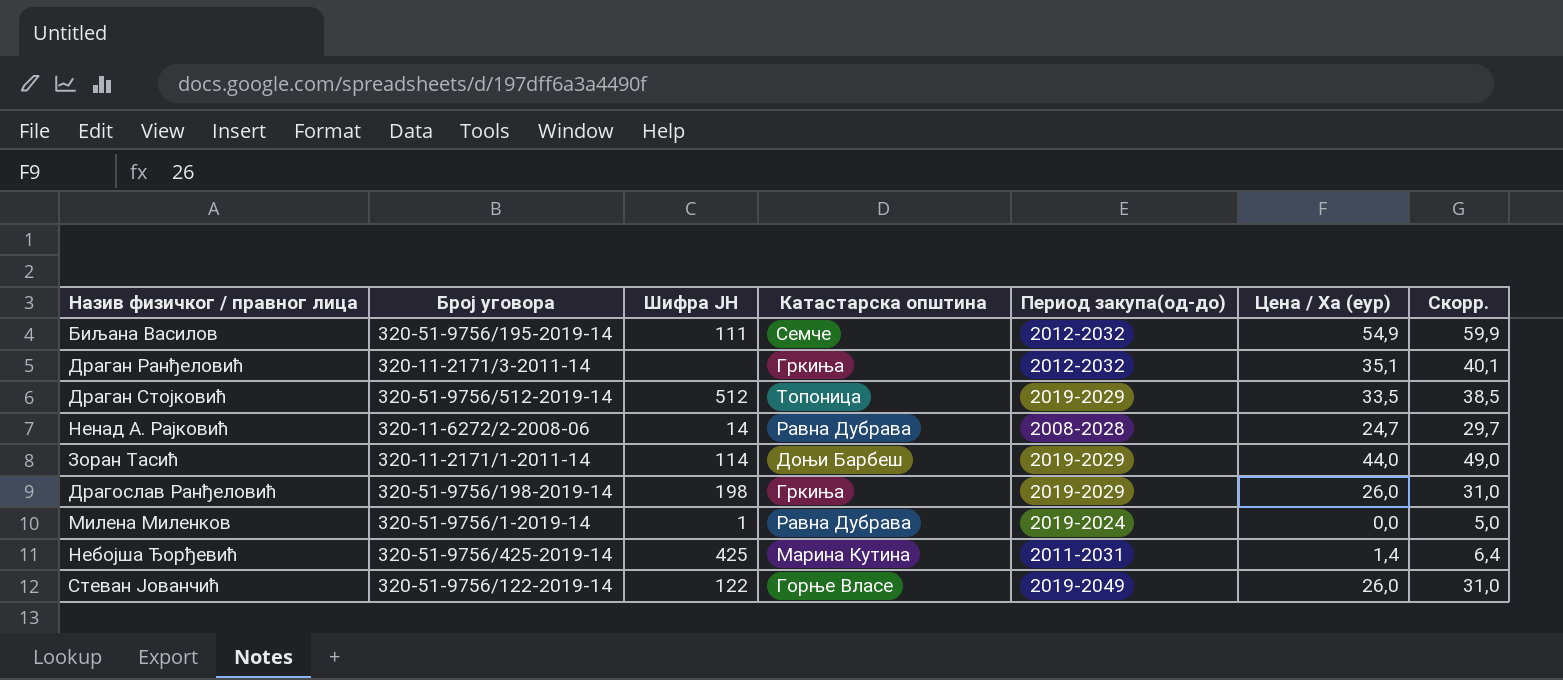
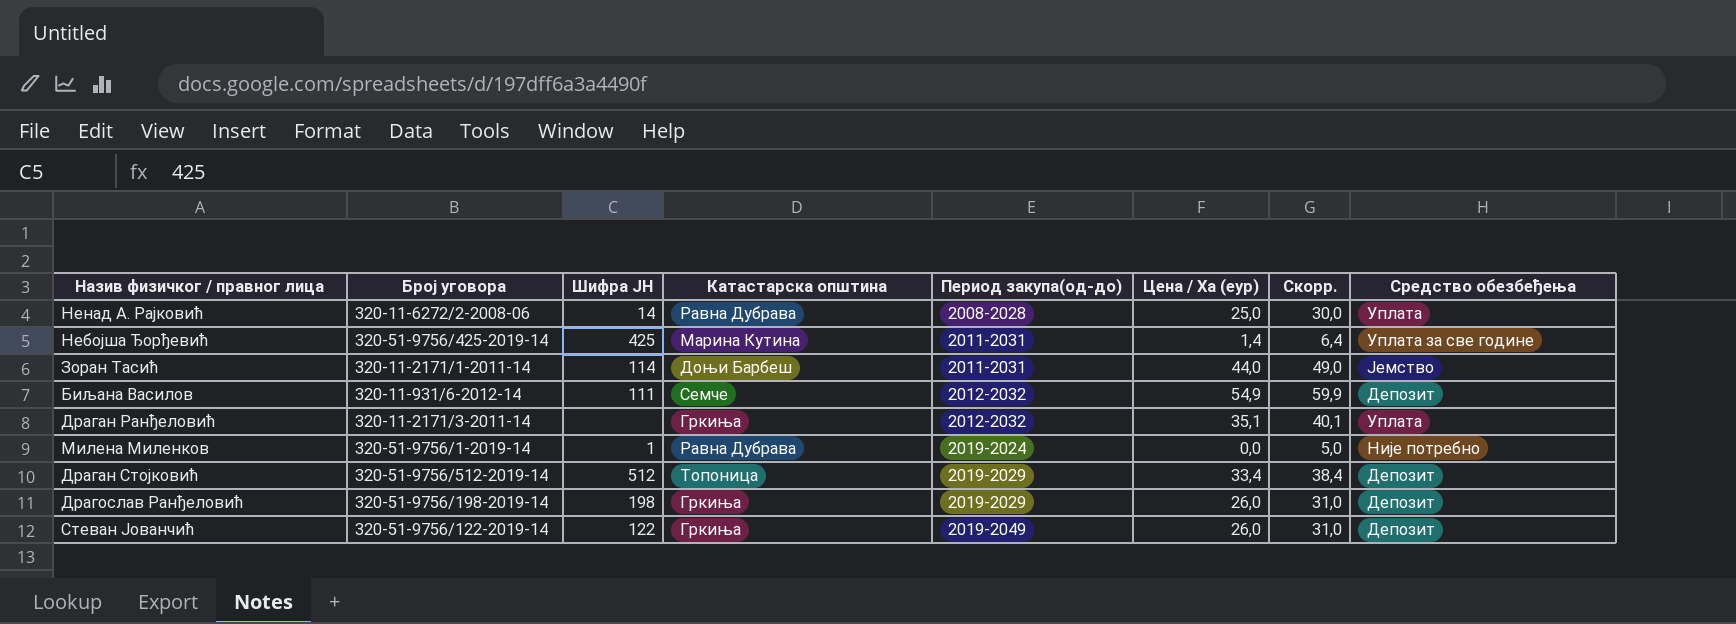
row order: none -> Период закупа(од-до) ascending
column Средство обезбеђења | position: none -> 8
Ненад А. Рајковић | Цена / Ха (еур): 24,7 -> 25,0
Ненад А. Рајковић | Скорр.: 29,7 -> 30,0
Зоран Тасић | Период закупа(од-до): 2019-2029 -> 2011-2031
Биљана Василов | Број уговора: 320-51-9756/195-2019-14 -> 320-11-931/6-2012-14
Драган Стојковић | Цена / Ха (еур): 33,5 -> 33,4
Драган Стојковић | Скорр.: 38,5 -> 38,4
Стеван Јованчић | Катастарска општина: Горње Власе -> Гркиња

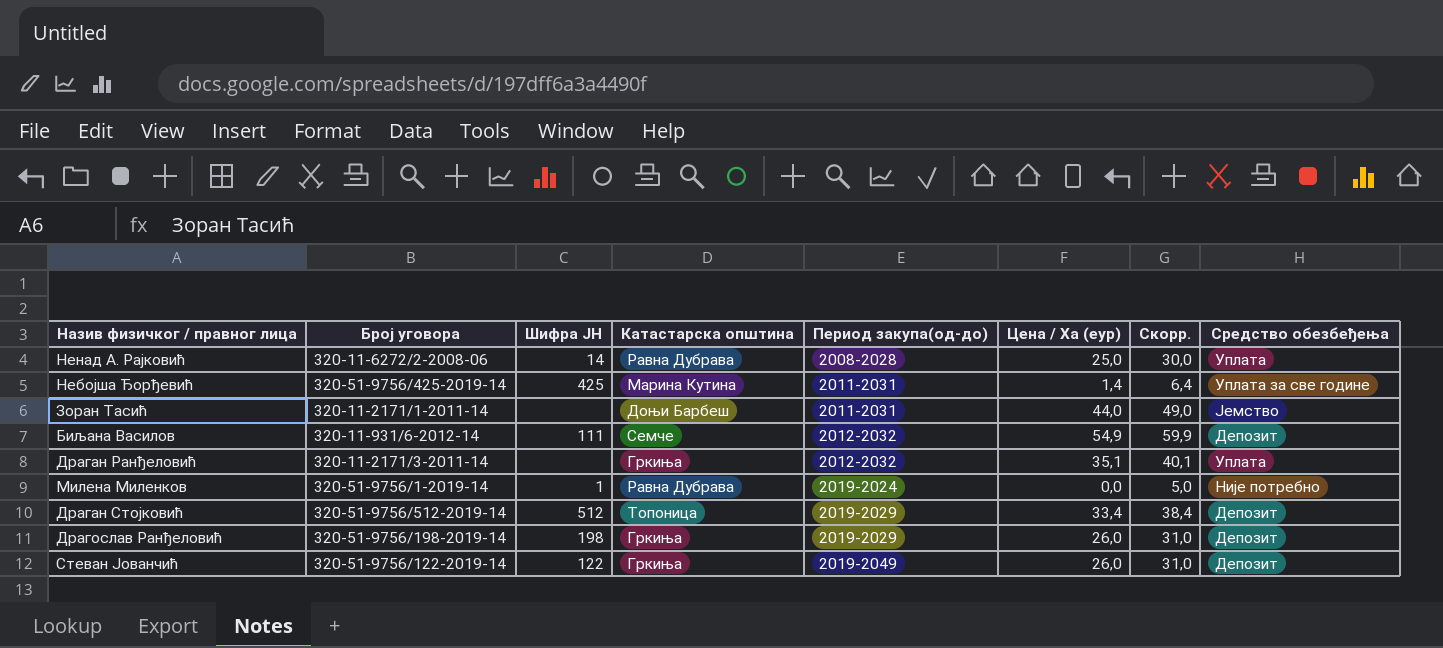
Зоран Тасић | Шифра ЈН: 114 -> none

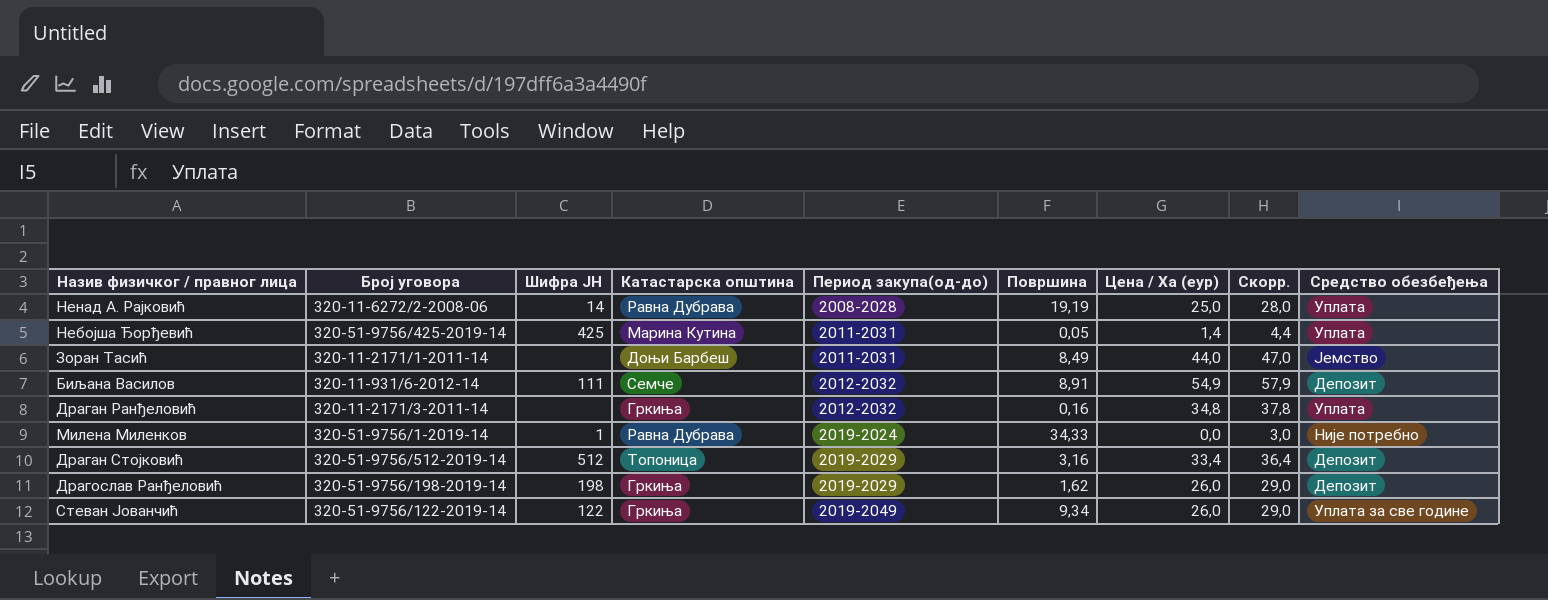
column Површина | position: none -> 6
column Скорр. | formula: [Цена / Ха (еур)] + 5 -> [Цена / Ха (еур)] + 3
Небојша Ђорђевић | Средство обезбеђења: Уплата за све године -> Уплата
Драган Ранђеловић | Цена / Ха (еур): 35,1 -> 34,8
Стеван Јованчић | Средство обезбеђења: Депозит -> Уплата за све године

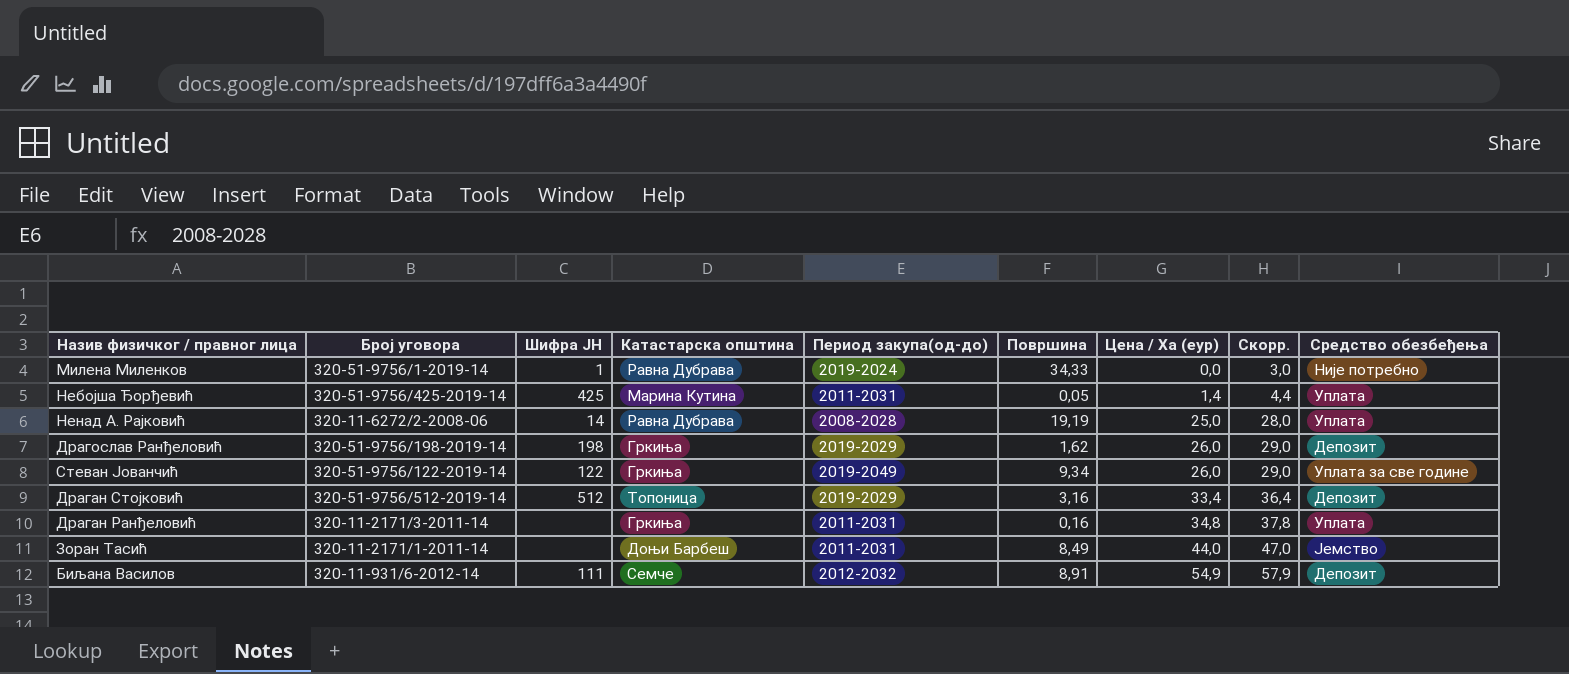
row order: Период закупа(од-до) ascending -> Цена / Ха (еур) ascending
Драган Ранђеловић | Период закупа(од-до): 2012-2032 -> 2011-2031

